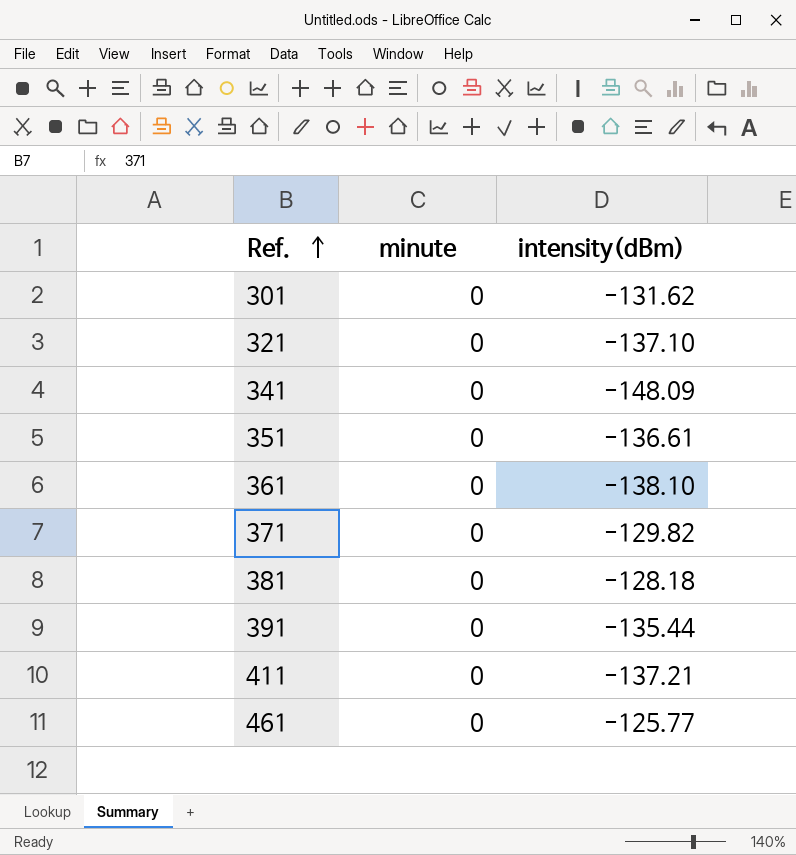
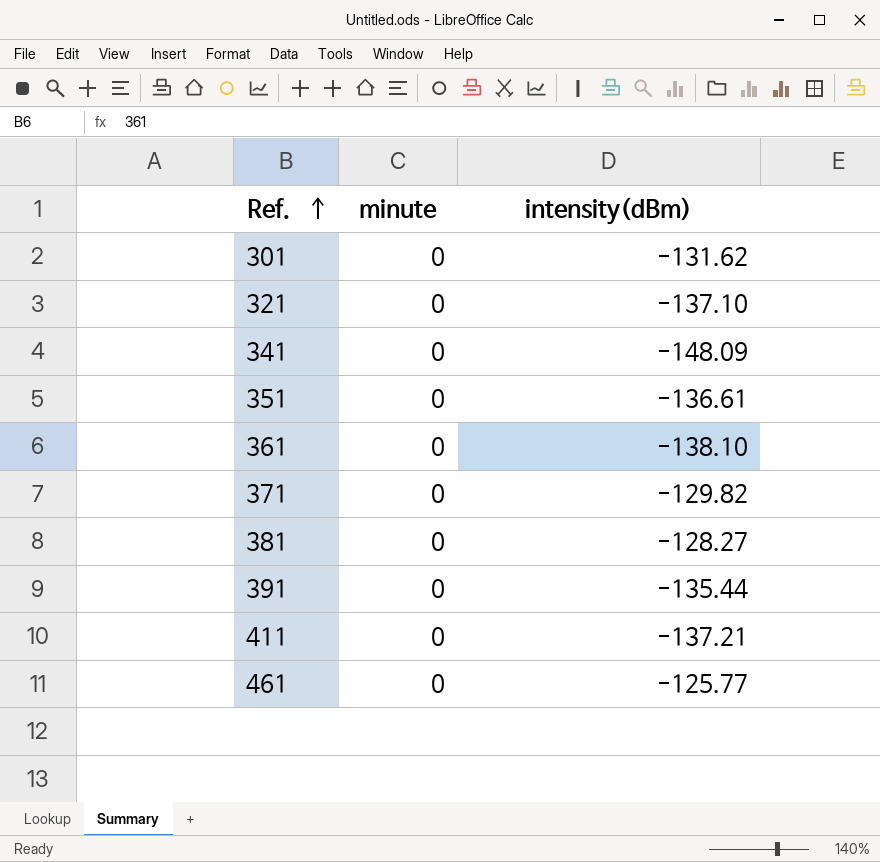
381 | intensity(dBm): -128.18 -> -128.27

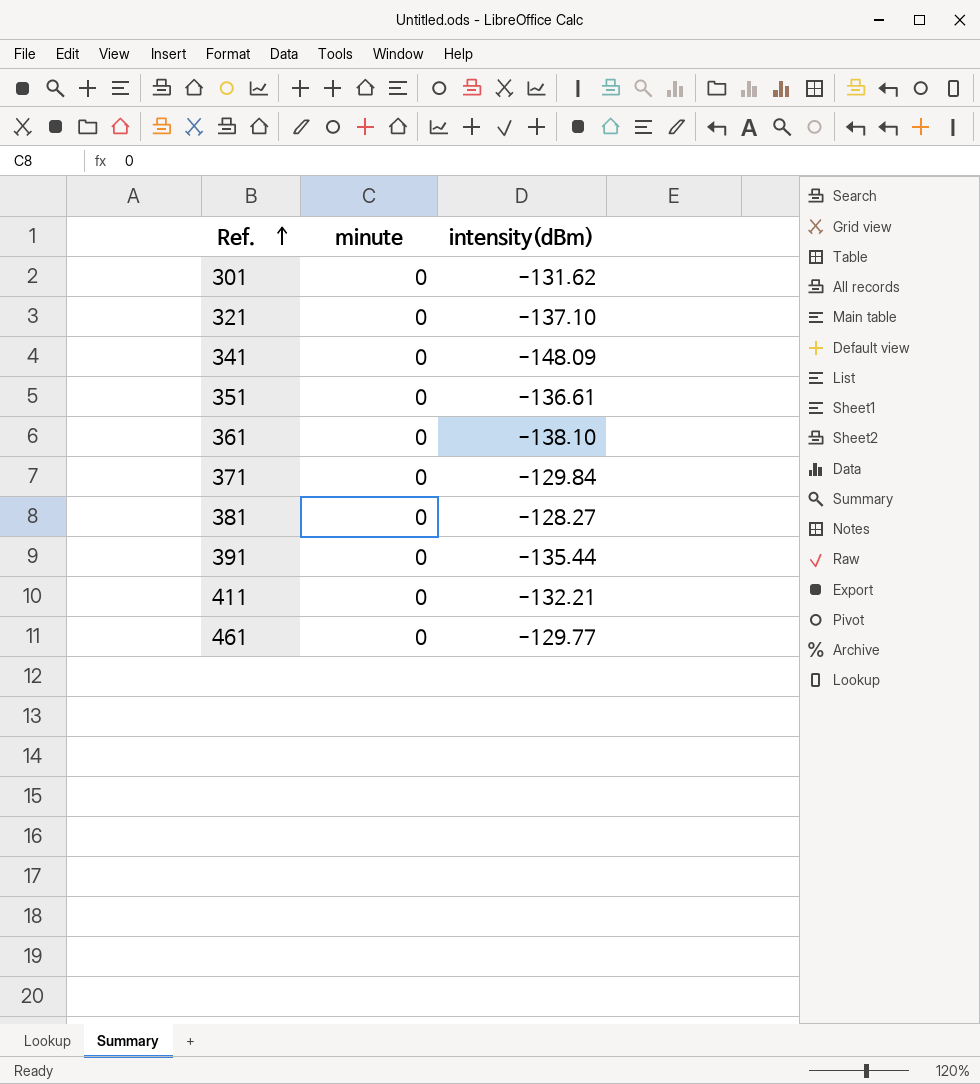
371 | intensity(dBm): -129.82 -> -129.84
411 | intensity(dBm): -137.21 -> -132.21
461 | intensity(dBm): -125.77 -> -129.77

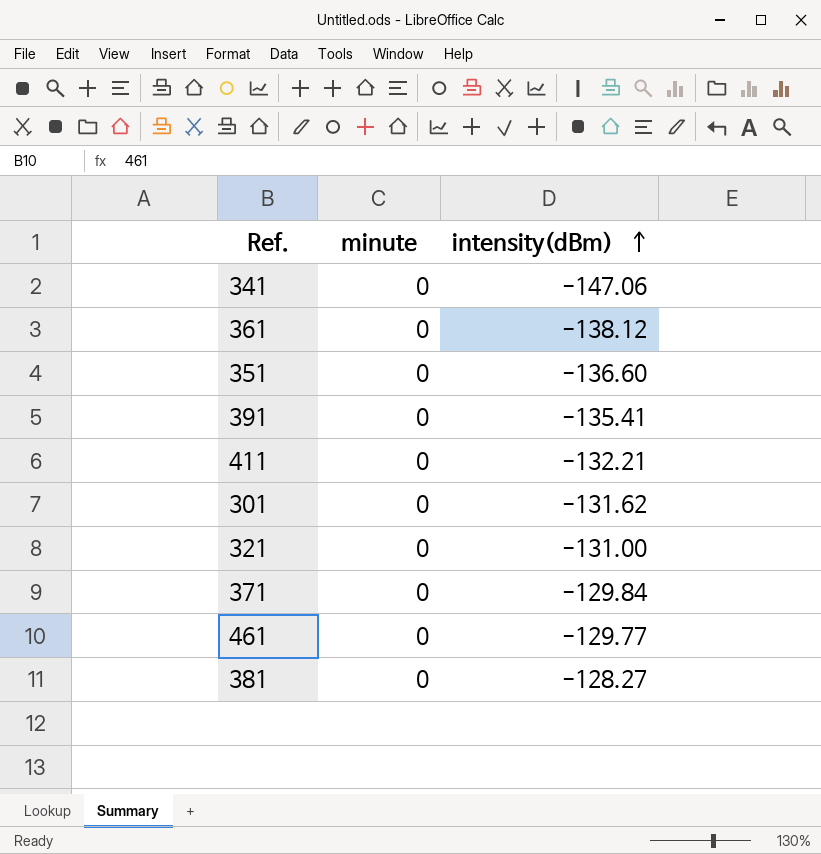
row order: Ref. ascending -> intensity(dBm) ascending
341 | intensity(dBm): -148.09 -> -147.06
361 | intensity(dBm): -138.10 -> -138.12
351 | intensity(dBm): -136.61 -> -136.60
391 | intensity(dBm): -135.44 -> -135.41
321 | intensity(dBm): -137.10 -> -131.00

